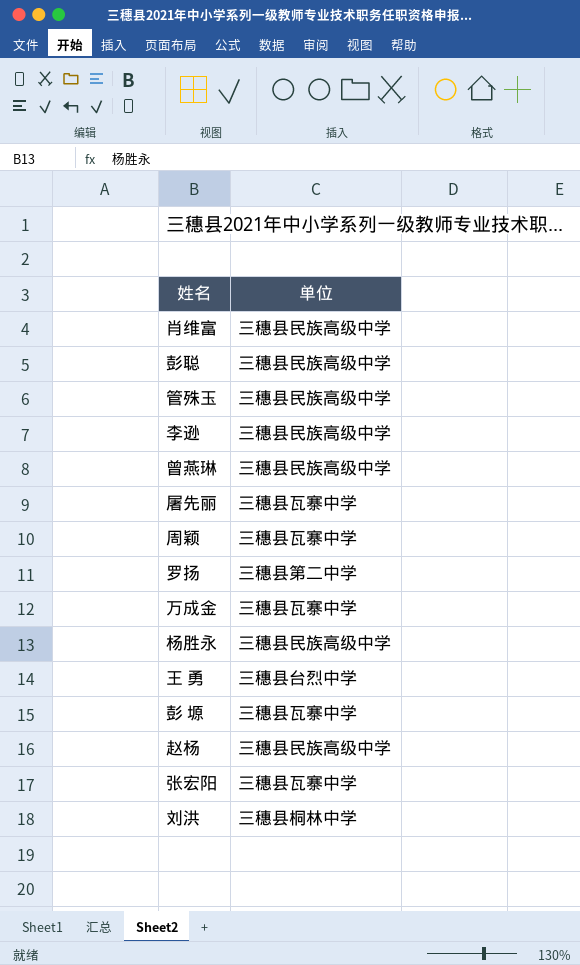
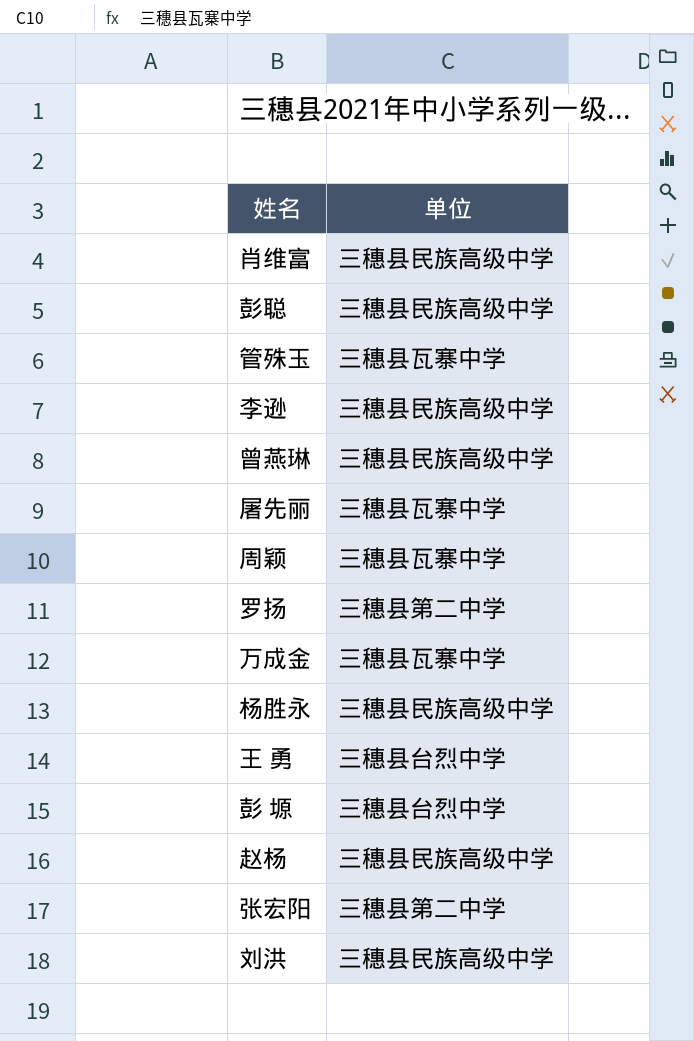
管殊玉 | 单位: 三穗县民族高级中学 -> 三穗县瓦寨中学
彭 塬 | 单位: 三穗县瓦寨中学 -> 三穗县台烈中学
张宏阳 | 单位: 三穗县瓦寨中学 -> 三穗县第二中学
刘洪 | 单位: 三穗县桐林中学 -> 三穗县民族高级中学

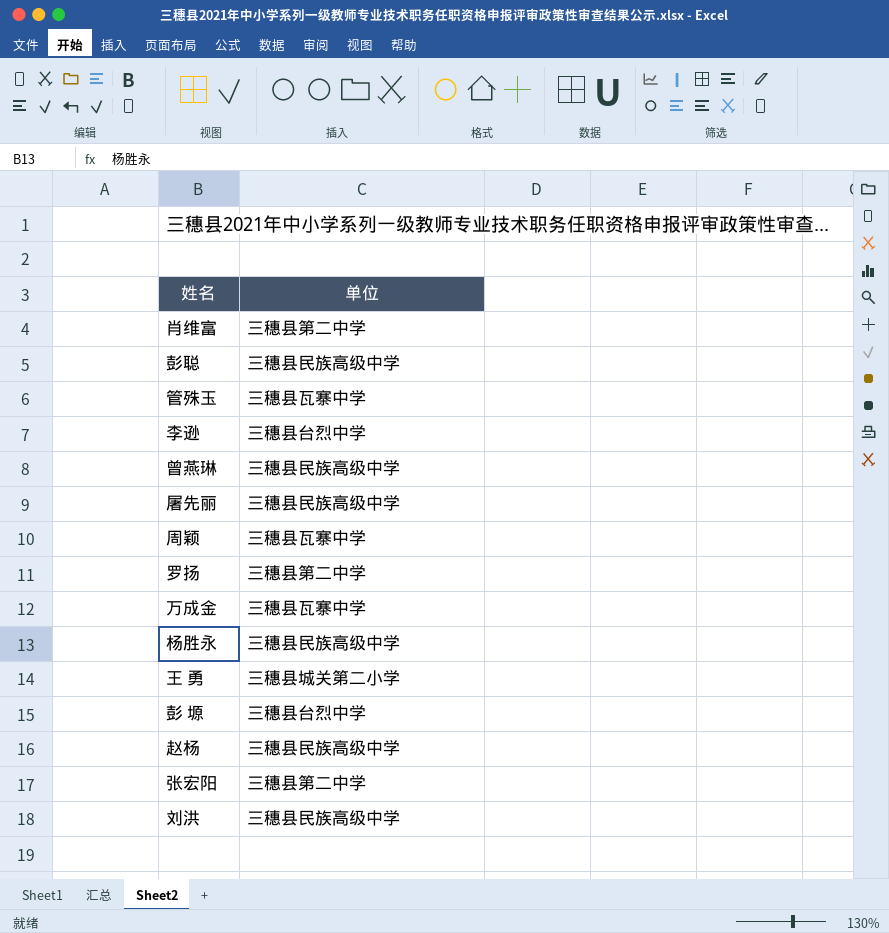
肖维富 | 单位: 三穗县民族高级中学 -> 三穗县第二中学
李逊 | 单位: 三穗县民族高级中学 -> 三穗县台烈中学
屠先丽 | 单位: 三穗县瓦寨中学 -> 三穗县民族高级中学
王 勇 | 单位: 三穗县台烈中学 -> 三穗县城关第二小学

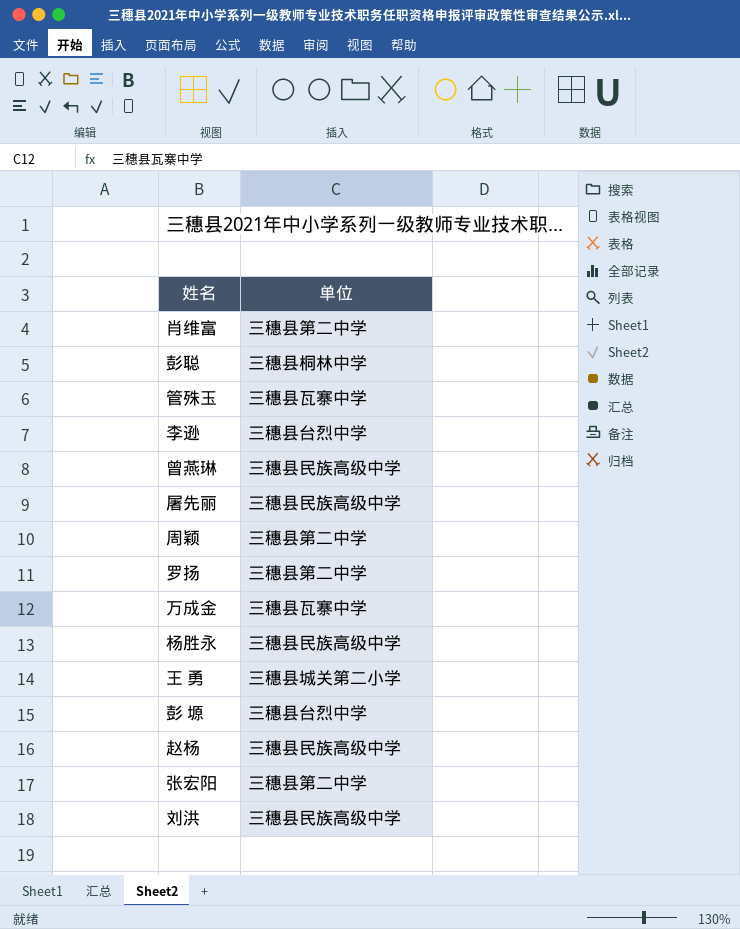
彭聪 | 单位: 三穗县民族高级中学 -> 三穗县桐林中学
周颖 | 单位: 三穗县瓦寨中学 -> 三穗县第二中学

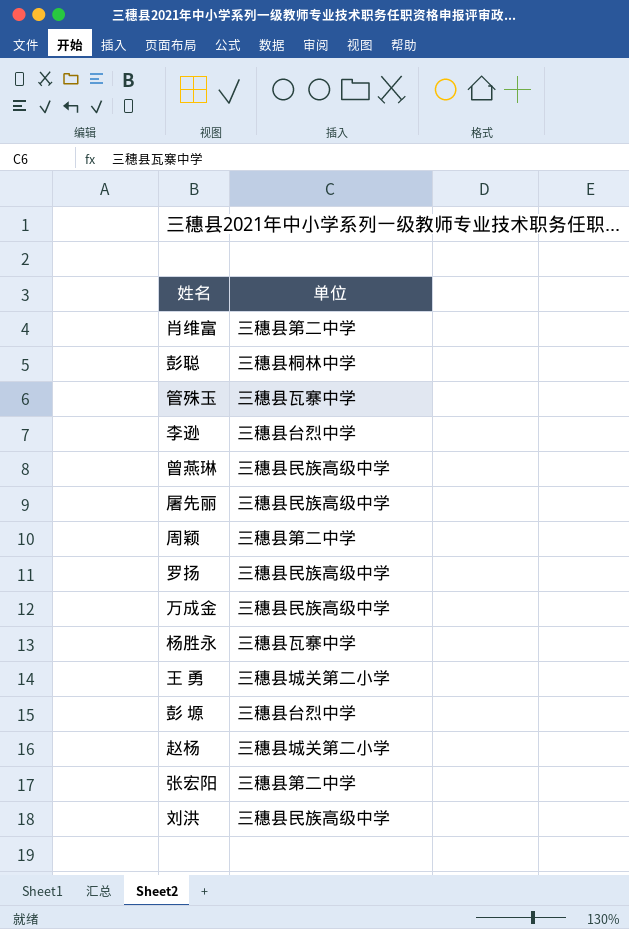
罗扬 | 单位: 三穗县第二中学 -> 三穗县民族高级中学
万成金 | 单位: 三穗县瓦寨中学 -> 三穗县民族高级中学
杨胜永 | 单位: 三穗县民族高级中学 -> 三穗县瓦寨中学
赵杨 | 单位: 三穗县民族高级中学 -> 三穗县城关第二小学

